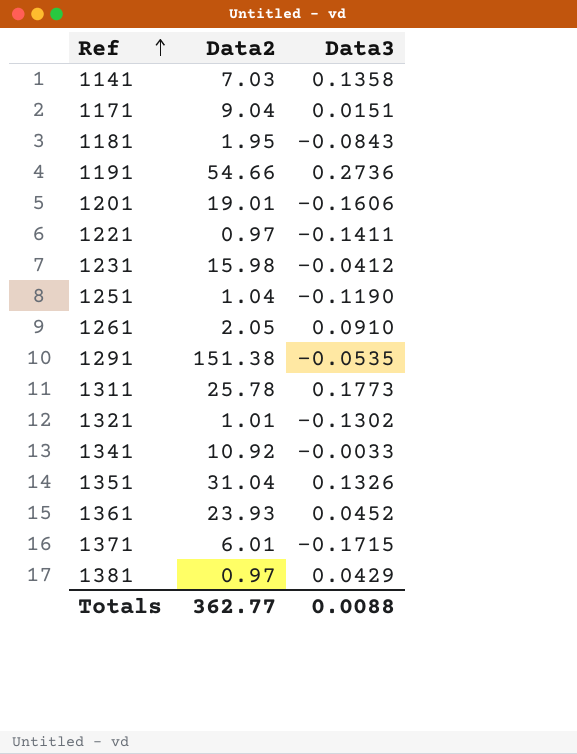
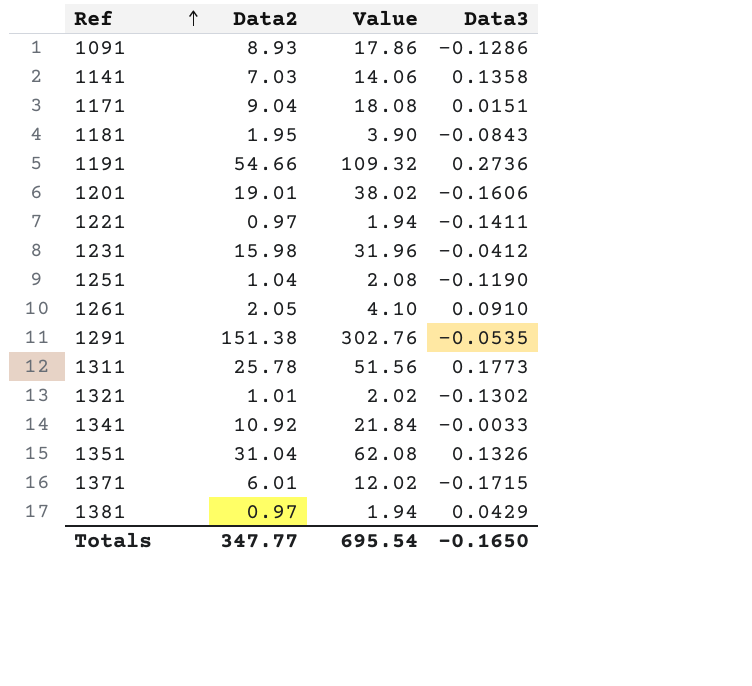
column Value | formula: none -> [Data2] * 2
row 1361: 23.93 | 0.0452 -> none
row 1091: none -> 8.93 | 17.86 | -0.1286
Totals | Data2: 362.77 -> 347.77
Totals | Data3: 0.0088 -> -0.1650

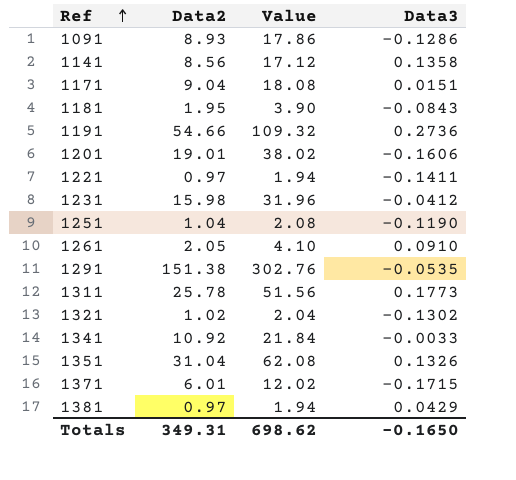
1141 | Data2: 7.03 -> 8.56
1141 | Value: 14.06 -> 17.12
1321 | Data2: 1.01 -> 1.02
1321 | Value: 2.02 -> 2.04
Totals | Data2: 347.77 -> 349.31
Totals | Value: 695.54 -> 698.62

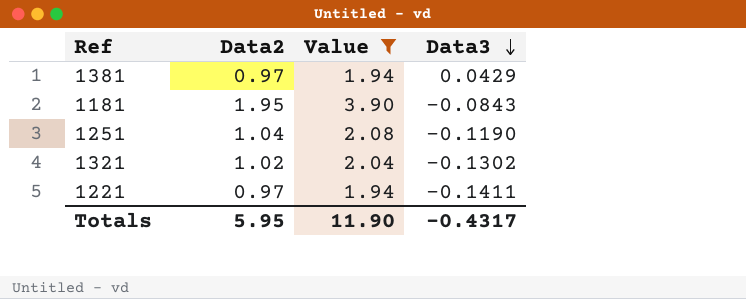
filter: none -> Value <= 3.90
row order: Ref ascending -> Data3 descending
Totals | Data2: 349.31 -> 5.95
Totals | Value: 698.62 -> 11.90
Totals | Data3: -0.1650 -> -0.4317

